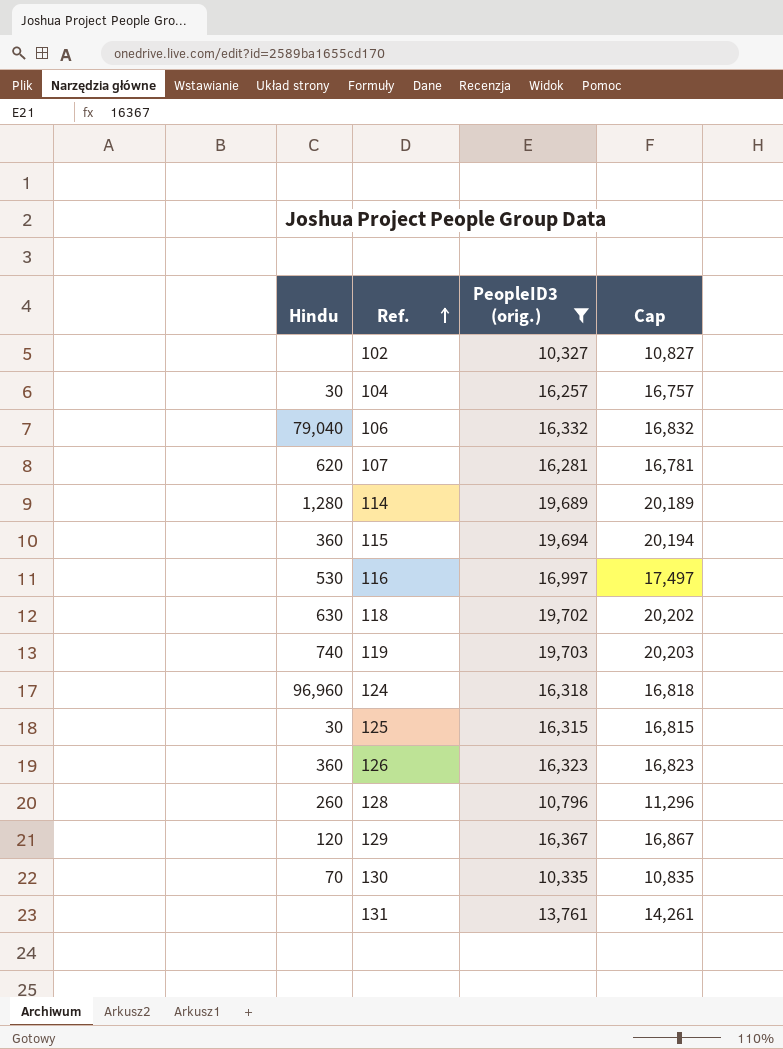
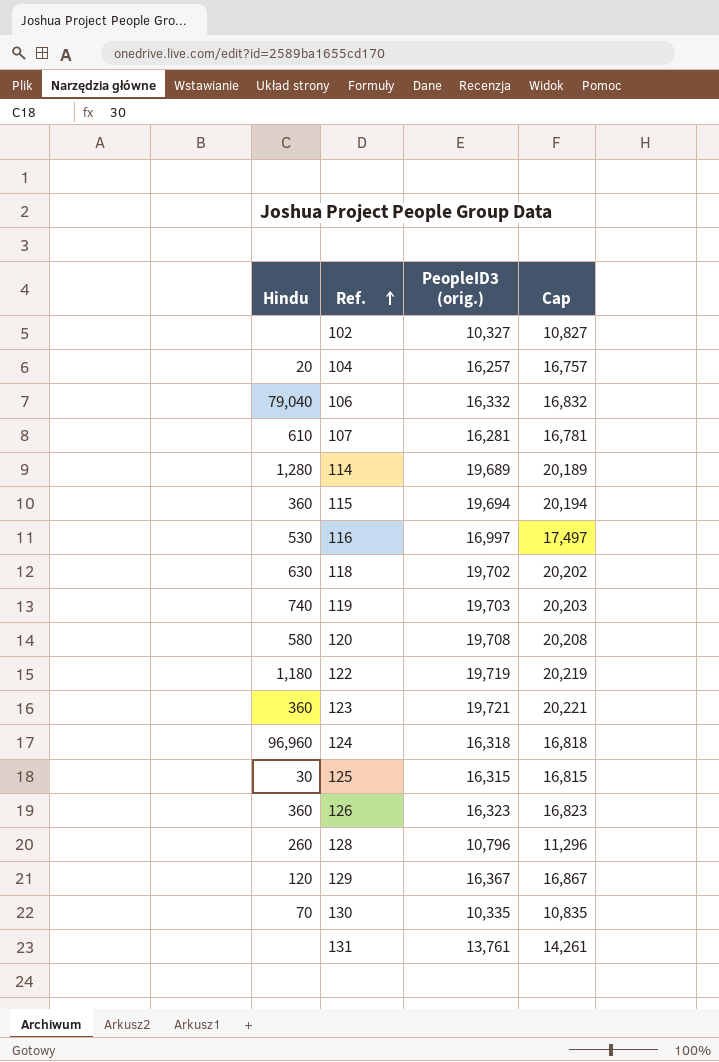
filter: PeopleID3 (orig.) <= 19,703 -> none
104 | Hindu: 30 -> 20
107 | Hindu: 620 -> 610

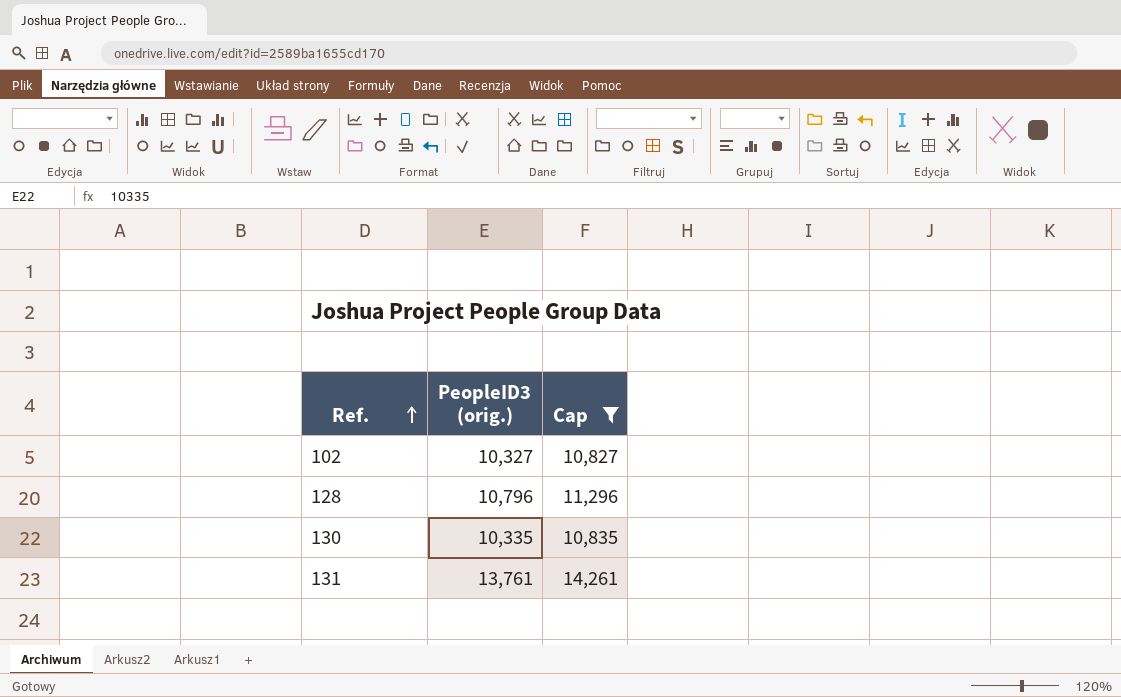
filter: none -> Cap <= 14,261
column Hindu | position: 1 -> none

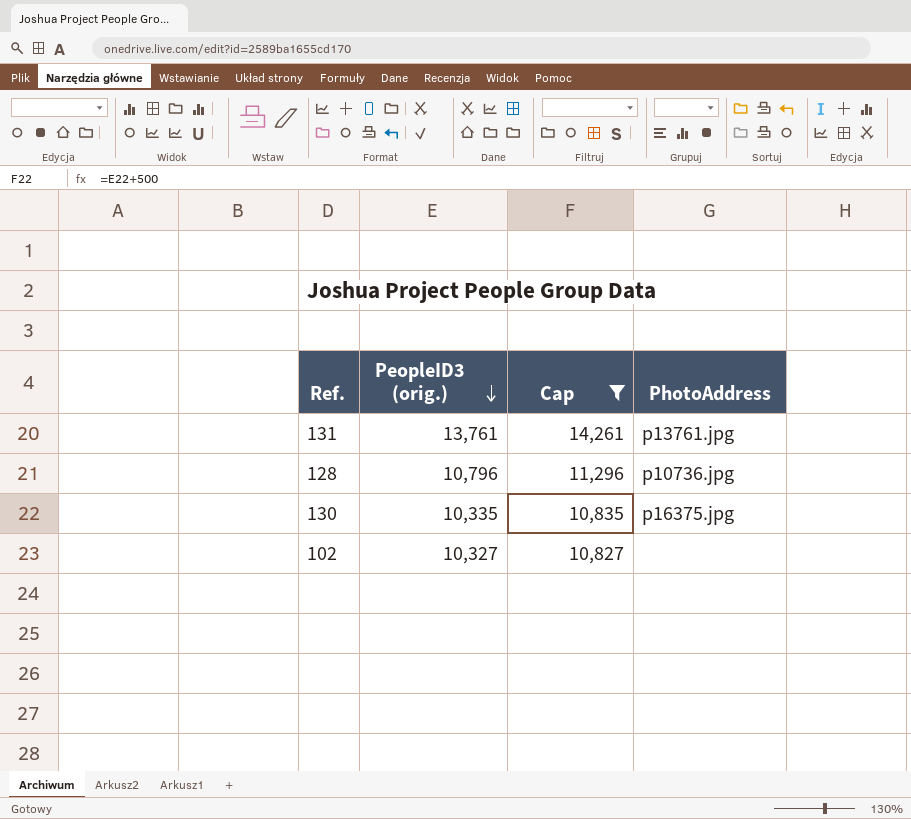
row order: Ref. ascending -> PeopleID3 (orig.) descending
column PhotoAddress | position: none -> 4

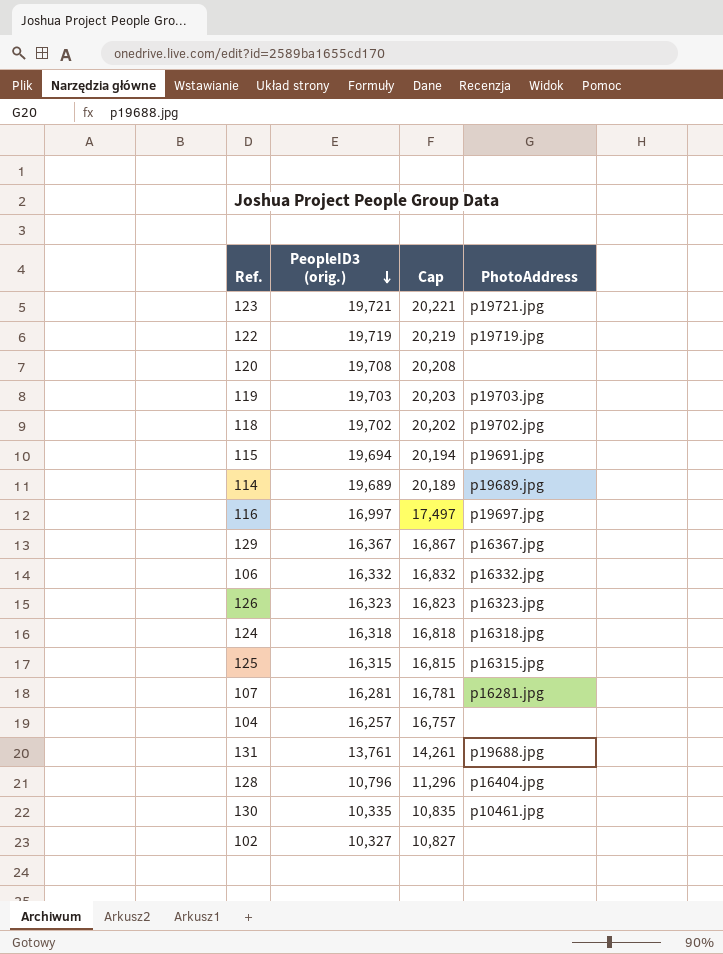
filter: Cap <= 14,261 -> none
131 | PhotoAddress: p13761.jpg -> p19688.jpg
128 | PhotoAddress: p10736.jpg -> p16404.jpg
130 | PhotoAddress: p16375.jpg -> p10461.jpg

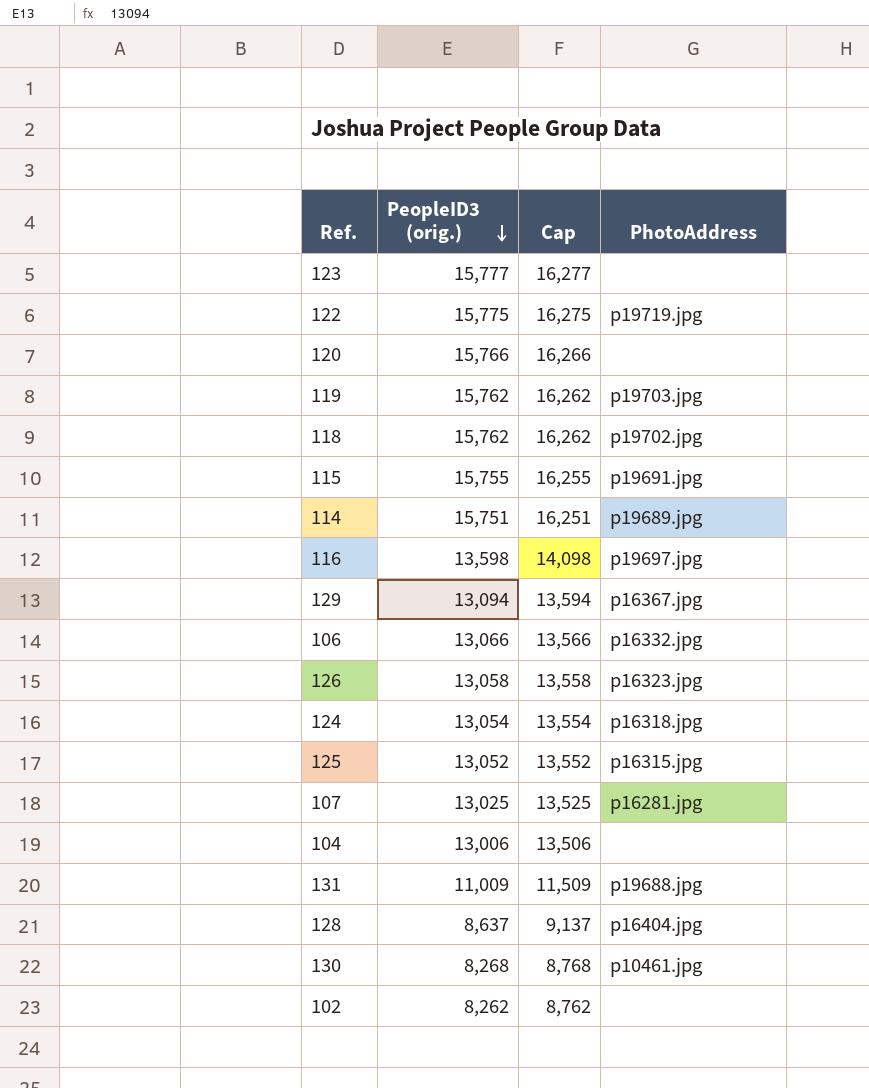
123 | PeopleID3 (orig.): 19,721 -> 15,777
123 | Cap: 20,221 -> 16,277
123 | PhotoAddress: p19721.jpg -> none
122 | PeopleID3 (orig.): 19,719 -> 15,775
122 | Cap: 20,219 -> 16,275
120 | PeopleID3 (orig.): 19,708 -> 15,766
120 | Cap: 20,208 -> 16,266
119 | PeopleID3 (orig.): 19,703 -> 15,762
119 | Cap: 20,203 -> 16,262
118 | PeopleID3 (orig.): 19,702 -> 15,762
118 | Cap: 20,202 -> 16,262
115 | PeopleID3 (orig.): 19,694 -> 15,755
115 | Cap: 20,194 -> 16,255
114 | PeopleID3 (orig.): 19,689 -> 15,751
114 | Cap: 20,189 -> 16,251
116 | PeopleID3 (orig.): 16,997 -> 13,598
116 | Cap: 17,497 -> 14,098
129 | PeopleID3 (orig.): 16,367 -> 13,094
129 | Cap: 16,867 -> 13,594
106 | PeopleID3 (orig.): 16,332 -> 13,066
106 | Cap: 16,832 -> 13,566
126 | PeopleID3 (orig.): 16,323 -> 13,058
126 | Cap: 16,823 -> 13,558
124 | PeopleID3 (orig.): 16,318 -> 13,054
124 | Cap: 16,818 -> 13,554
125 | PeopleID3 (orig.): 16,315 -> 13,052
125 | Cap: 16,815 -> 13,552
107 | PeopleID3 (orig.): 16,281 -> 13,025
107 | Cap: 16,781 -> 13,525
104 | PeopleID3 (orig.): 16,257 -> 13,006
104 | Cap: 16,757 -> 13,506
131 | PeopleID3 (orig.): 13,761 -> 11,009
131 | Cap: 14,261 -> 11,509
128 | PeopleID3 (orig.): 10,796 -> 8,637
128 | Cap: 11,296 -> 9,137
130 | PeopleID3 (orig.): 10,335 -> 8,268
130 | Cap: 10,835 -> 8,768
102 | PeopleID3 (orig.): 10,327 -> 8,262
102 | Cap: 10,827 -> 8,762

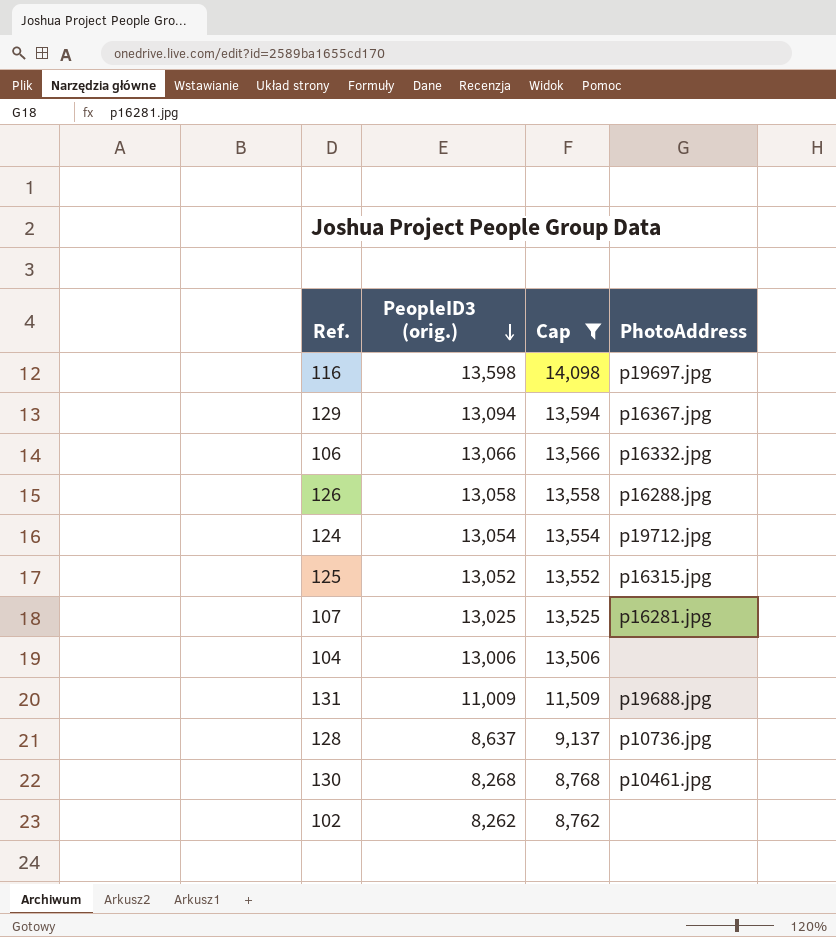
filter: none -> Cap <= 14,098
126 | PhotoAddress: p16323.jpg -> p16288.jpg
124 | PhotoAddress: p16318.jpg -> p19712.jpg
128 | PhotoAddress: p16404.jpg -> p10736.jpg

